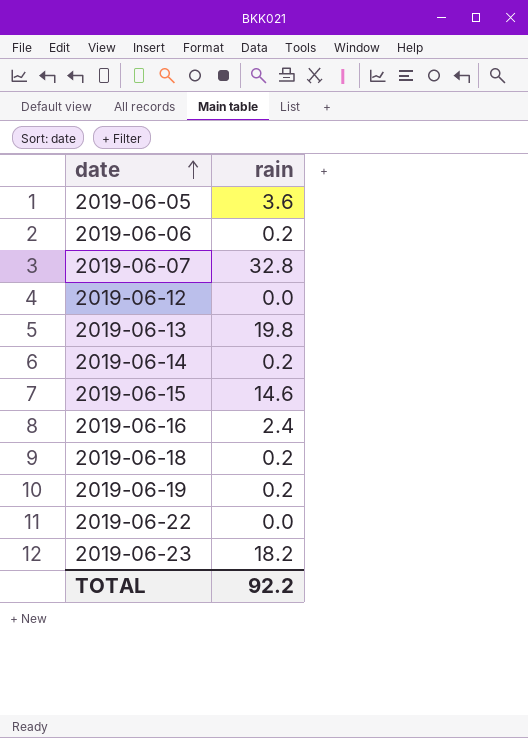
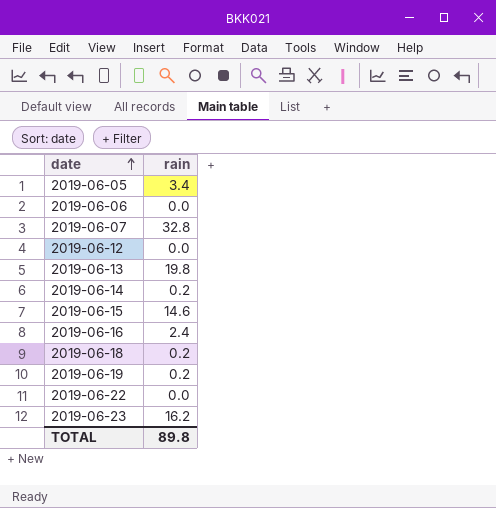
2019-06-05 | rain: 3.6 -> 3.4
2019-06-06 | rain: 0.2 -> 0.0
2019-06-23 | rain: 18.2 -> 16.2
TOTAL | rain: 92.2 -> 89.8

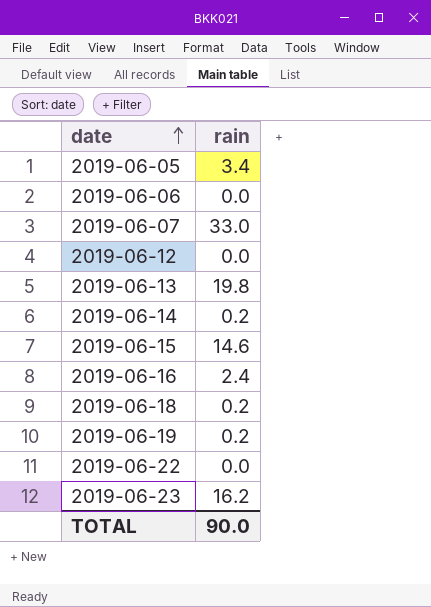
2019-06-07 | rain: 32.8 -> 33.0
TOTAL | rain: 89.8 -> 90.0

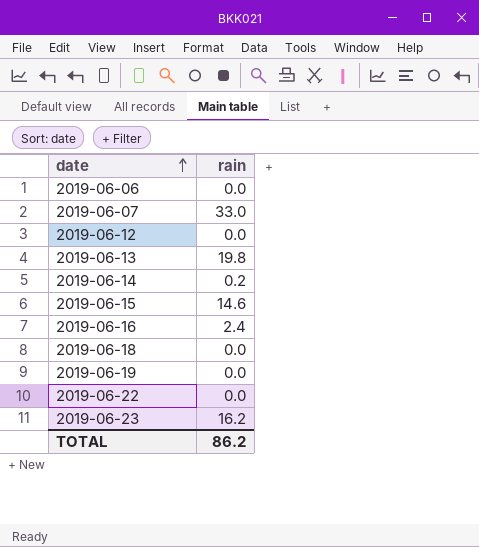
row 2019-06-05: 3.4 -> none
2019-06-18 | rain: 0.2 -> 0.0
2019-06-19 | rain: 0.2 -> 0.0
TOTAL | rain: 90.0 -> 86.2

